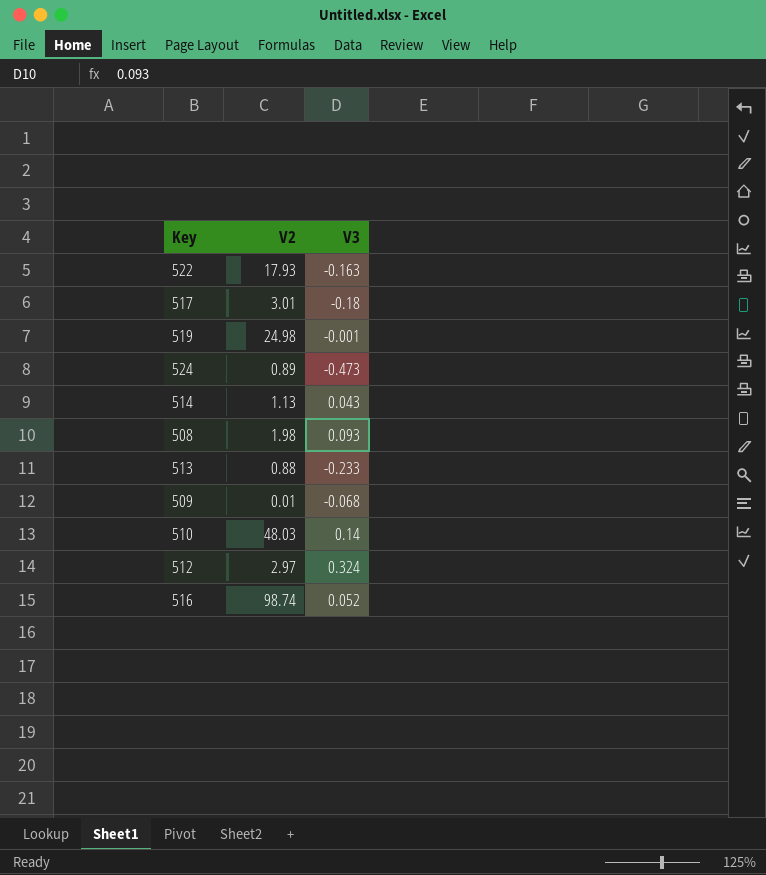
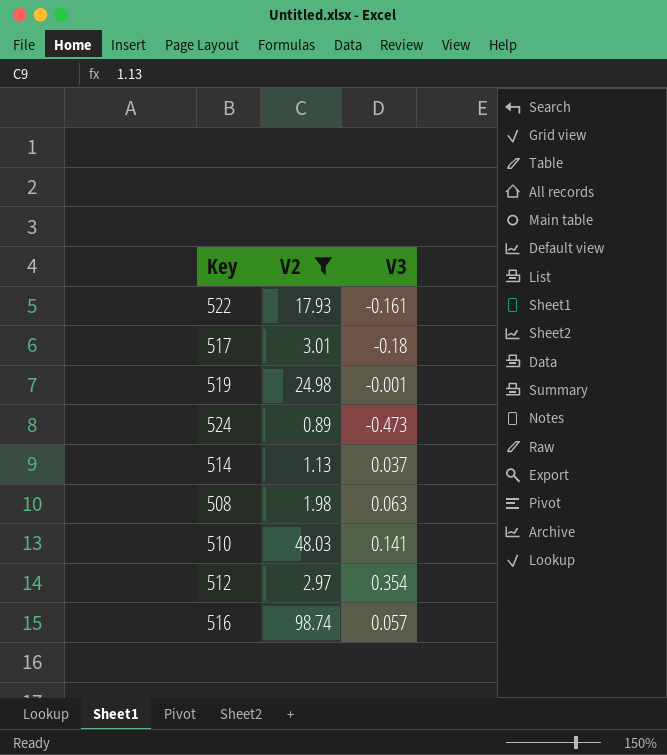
filter: none -> V2 >= 0.89
522 | V3: -0.163 -> -0.161
514 | V3: 0.043 -> 0.037
508 | V3: 0.093 -> 0.063
510 | V3: 0.14 -> 0.141
512 | V3: 0.324 -> 0.354
516 | V3: 0.052 -> 0.057

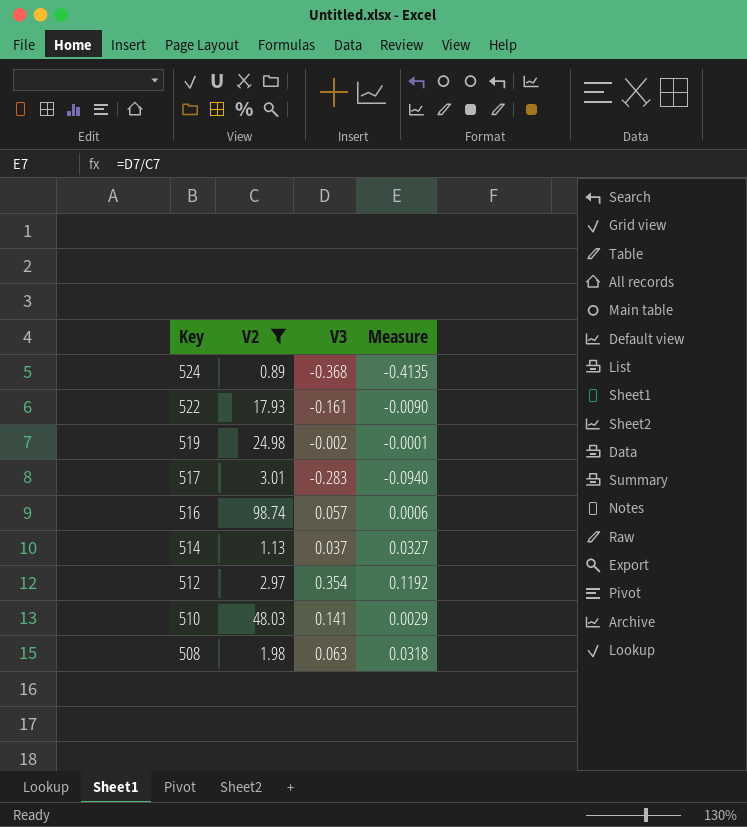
row order: none -> Key descending
column Measure | formula: none -> [V3] / [V2]
524 | V3: -0.473 -> -0.368
519 | V3: -0.001 -> -0.002
517 | V3: -0.18 -> -0.283

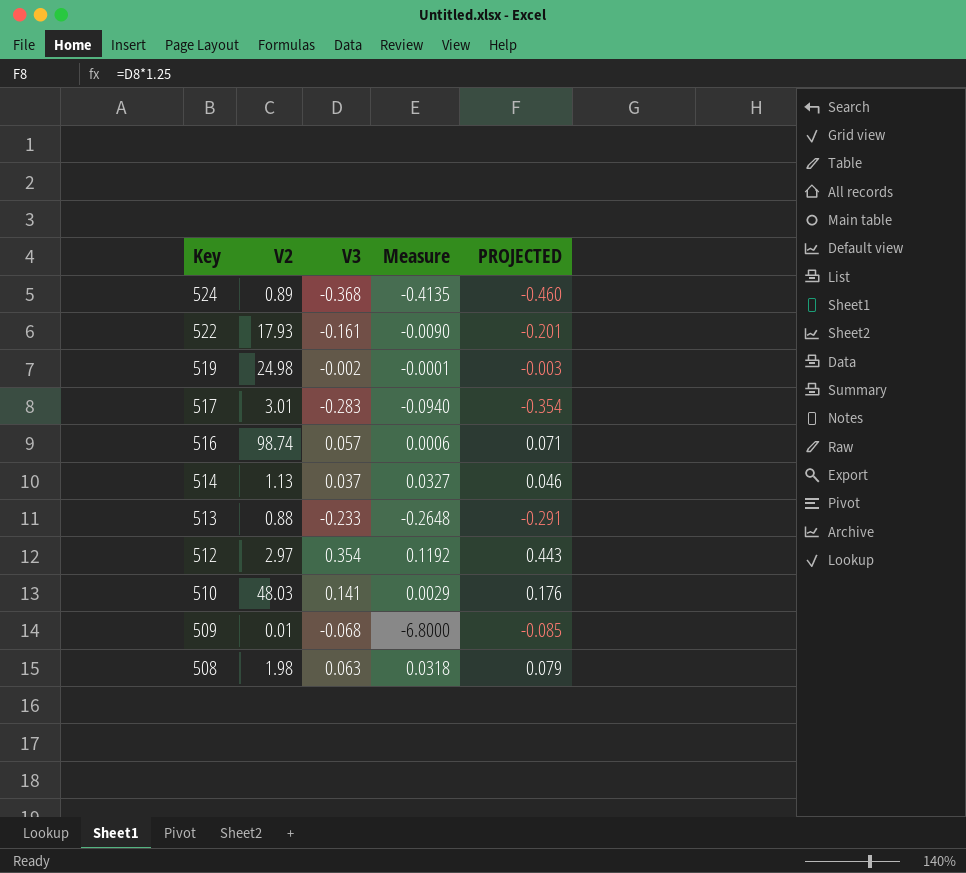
filter: V2 >= 0.89 -> none
column PROJECTED | formula: none -> [V3] * 1.25

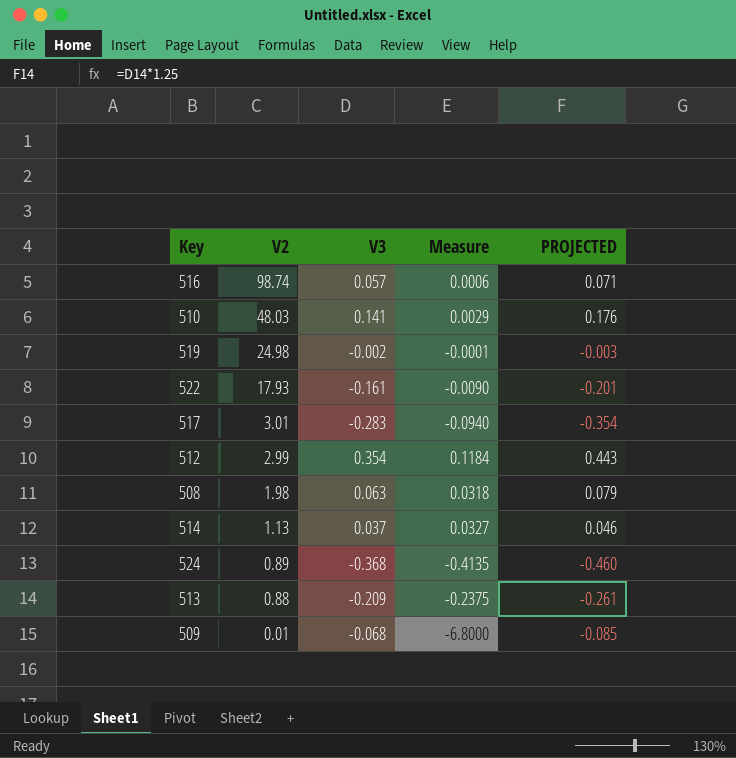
row order: Key descending -> V2 descending
512 | V2: 2.97 -> 2.99
512 | Measure: 0.1192 -> 0.1184
513 | V3: -0.233 -> -0.209
513 | Measure: -0.2648 -> -0.2375
513 | PROJECTED: -0.291 -> -0.261

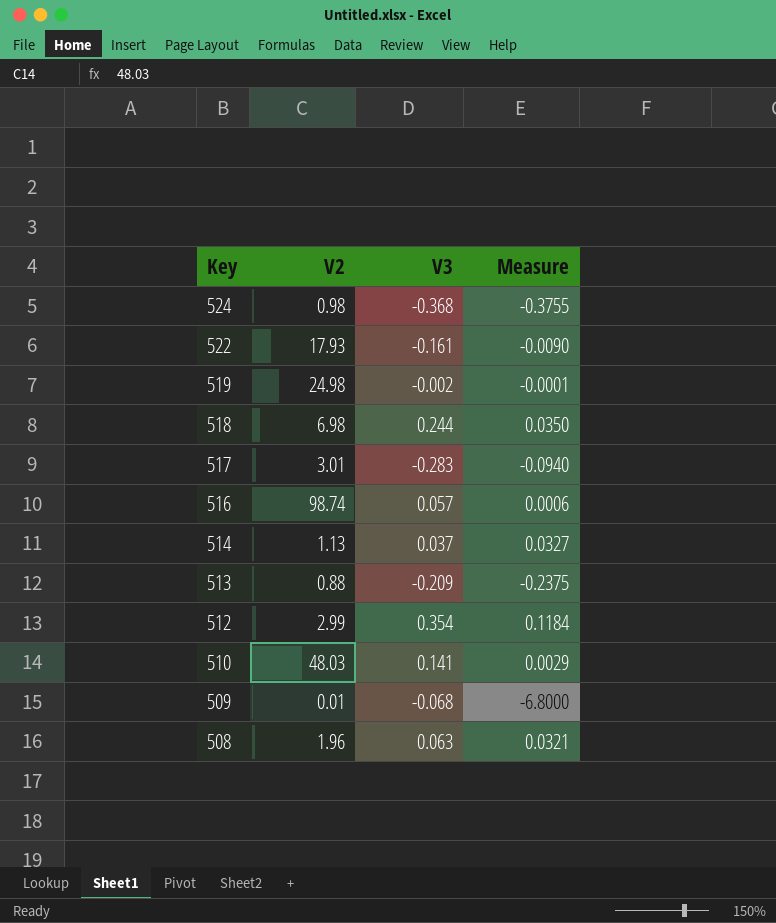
row order: V2 descending -> Key descending
column PROJECTED | formula: [V3] * 1.25 -> none
524 | V2: 0.89 -> 0.98
524 | Measure: -0.4135 -> -0.3755
row 518: none -> 6.98 | 0.244 | 0.0350
508 | V2: 1.98 -> 1.96
508 | Measure: 0.0318 -> 0.0321

